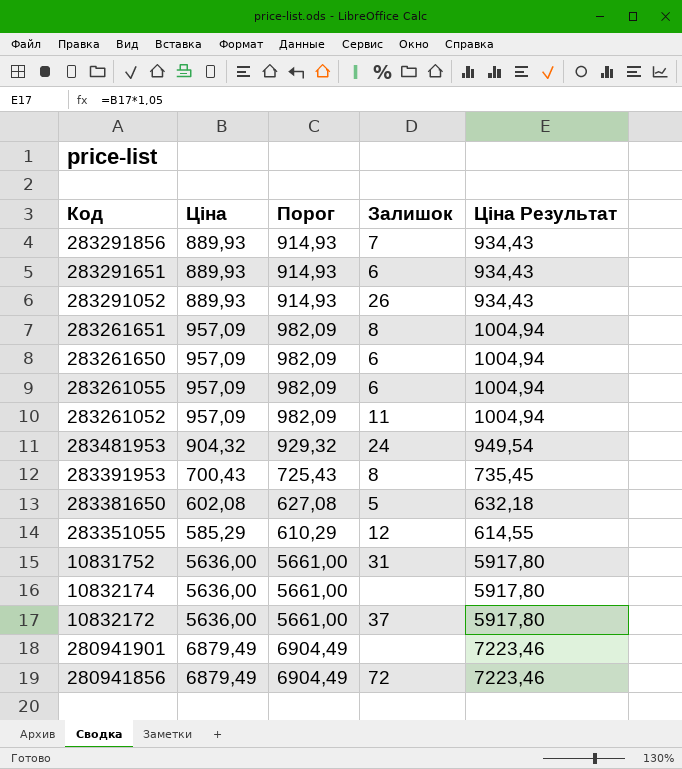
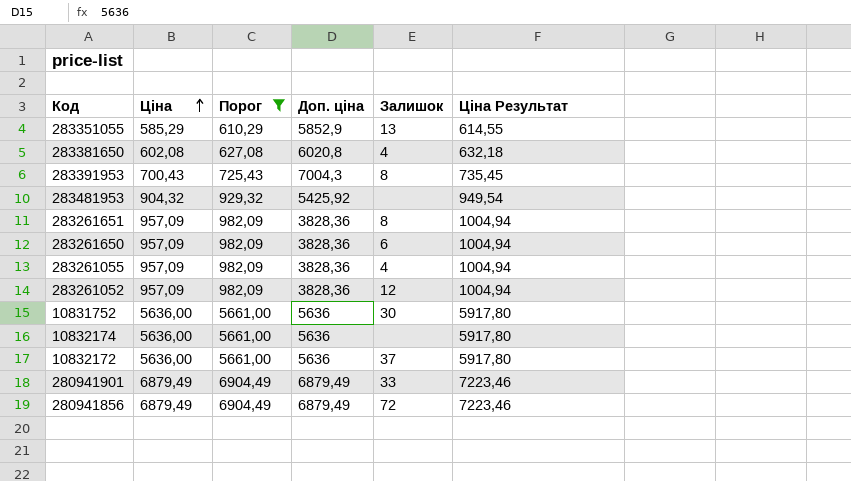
filter: none -> Порог != 914,93
row order: none -> Ціна ascending
column Доп. ціна | position: none -> 4
283351055 | Залишок: 12 -> 13
283381650 | Залишок: 5 -> 4
283481953 | Залишок: 24 -> none
283261055 | Залишок: 6 -> 4
283261052 | Залишок: 11 -> 12
10831752 | Залишок: 31 -> 30
280941901 | Залишок: none -> 33

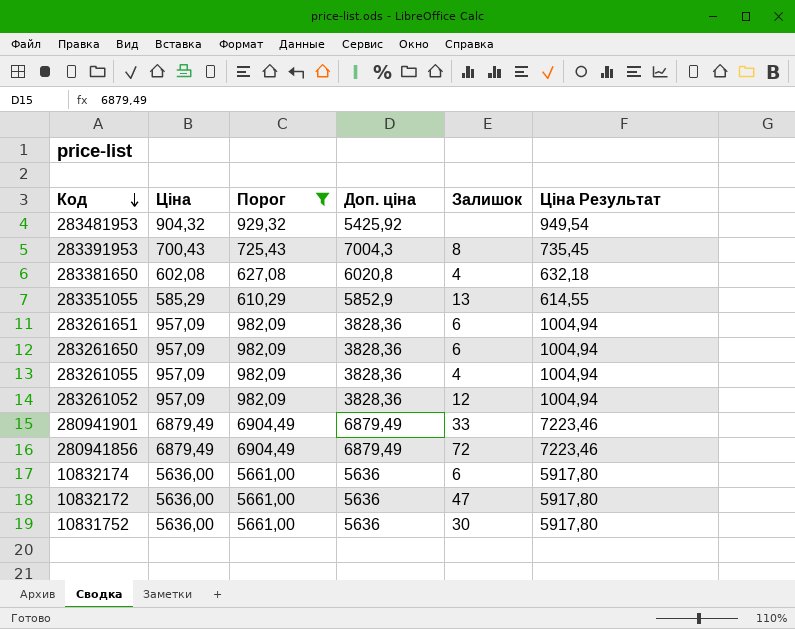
row order: Ціна ascending -> Код descending
283261651 | Залишок: 8 -> 6
10832174 | Залишок: none -> 6
10832172 | Залишок: 37 -> 47

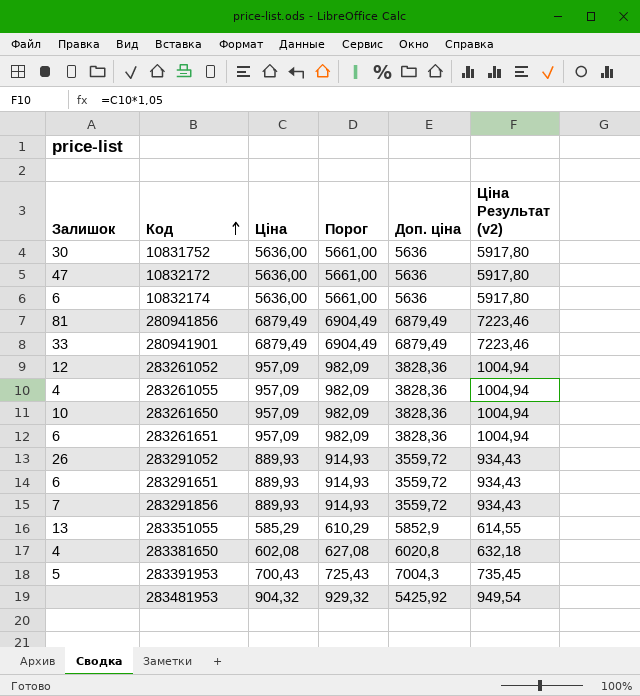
filter: Порог != 914,93 -> none
row order: Код descending -> Код ascending
column Залишок | position: 5 -> 1
column name: Ціна Результат -> Ціна Результат (v2)
280941856 | Залишок: 72 -> 81
283261650 | Залишок: 6 -> 10
283391953 | Залишок: 8 -> 5

